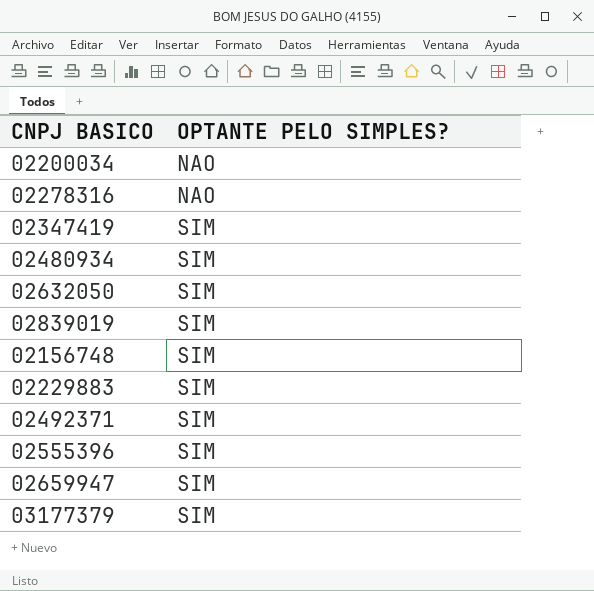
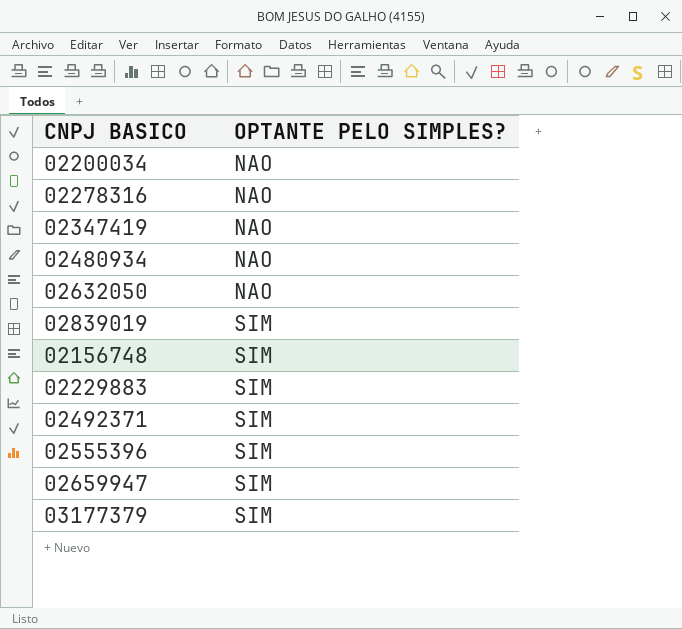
02347419 | OPTANTE PELO SIMPLES?: SIM -> NAO
02480934 | OPTANTE PELO SIMPLES?: SIM -> NAO
02632050 | OPTANTE PELO SIMPLES?: SIM -> NAO

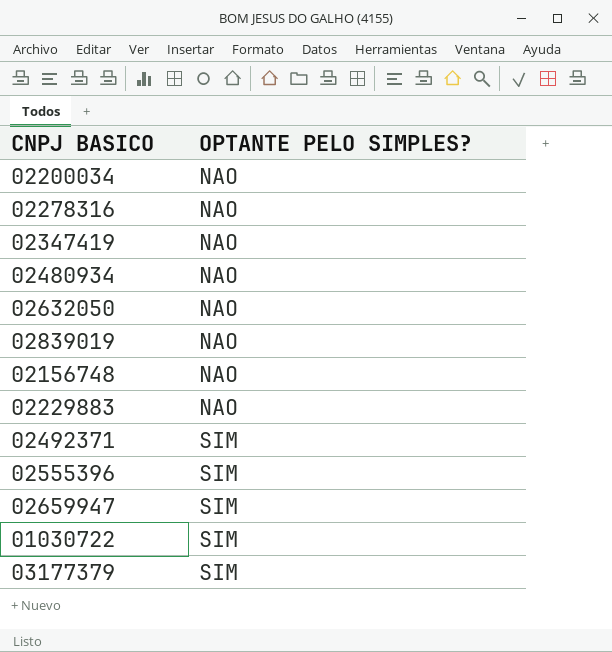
02839019 | OPTANTE PELO SIMPLES?: SIM -> NAO
02156748 | OPTANTE PELO SIMPLES?: SIM -> NAO
02229883 | OPTANTE PELO SIMPLES?: SIM -> NAO
row 01030722: none -> SIM

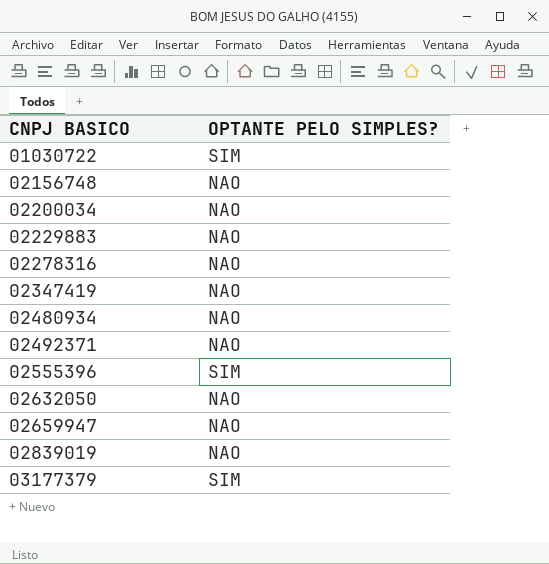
row order: OPTANTE PELO SIMPLES? ascending -> CNPJ BASICO ascending
02492371 | OPTANTE PELO SIMPLES?: SIM -> NAO
02659947 | OPTANTE PELO SIMPLES?: SIM -> NAO

